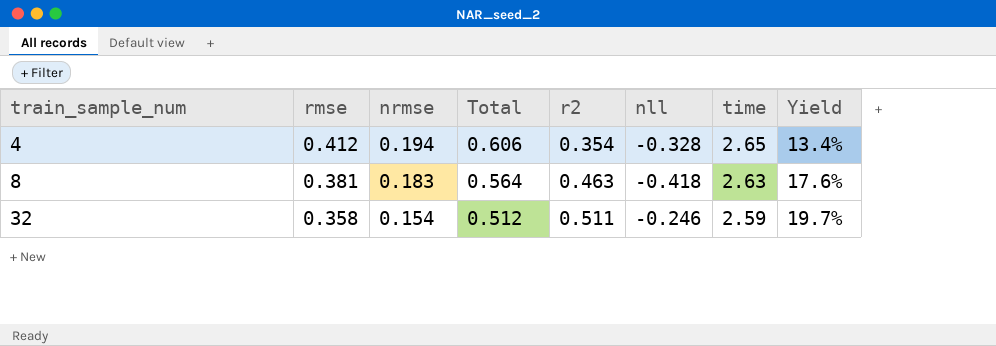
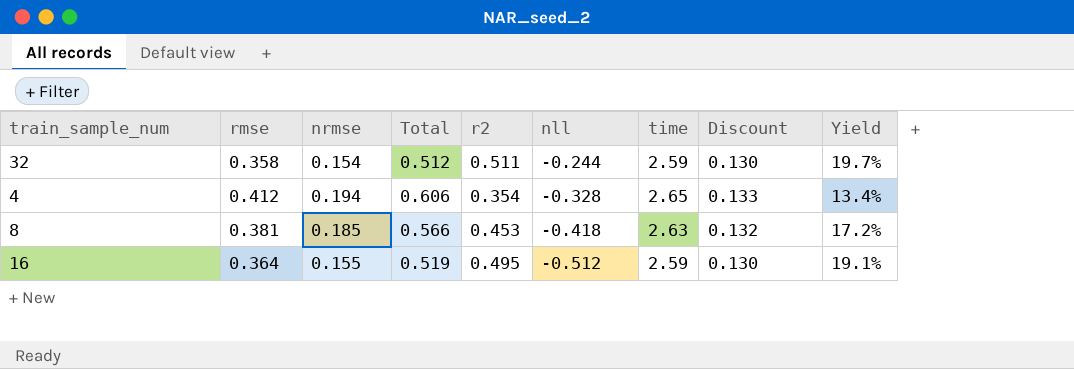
row order: train_sample_num ascending -> nll descending
column Discount | formula: none -> [time] * 0.05
32 | nll: -0.246 -> -0.244
8 | nrmse: 0.183 -> 0.185
8 | Total: 0.564 -> 0.566
8 | r2: 0.463 -> 0.453
8 | Yield: 17.6% -> 17.2%
row 16: none -> 0.364 | 0.155 | 0.519 | 0.495 | -0.512 | 2.59 | 0.130 | 19.1%

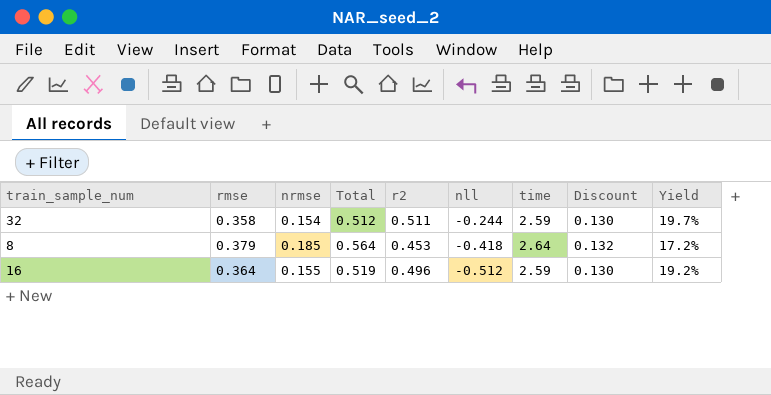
row 4: 0.412 | 0.194 | 0.606 | 0.354 | -0.328 | 2.65 | 0.133 | 13.4% -> none
8 | rmse: 0.381 -> 0.379
8 | Total: 0.566 -> 0.564
8 | time: 2.63 -> 2.64
16 | r2: 0.495 -> 0.496
16 | Yield: 19.1% -> 19.2%

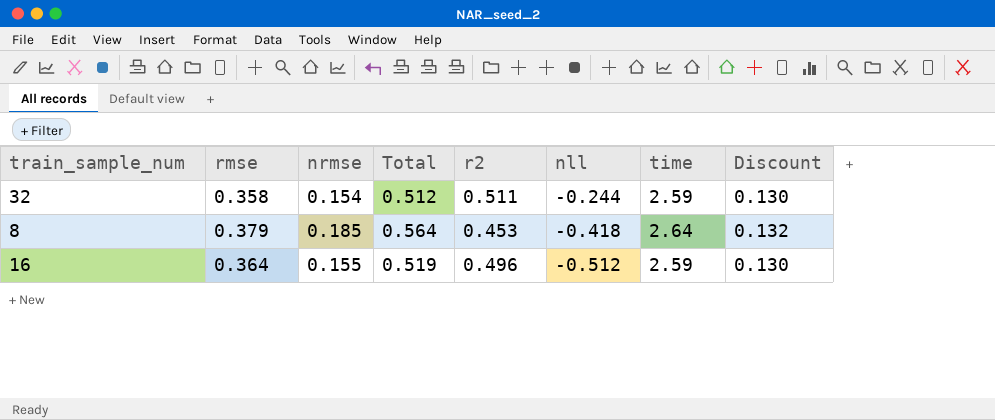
column Yield | formula: [r2] / [time] -> none

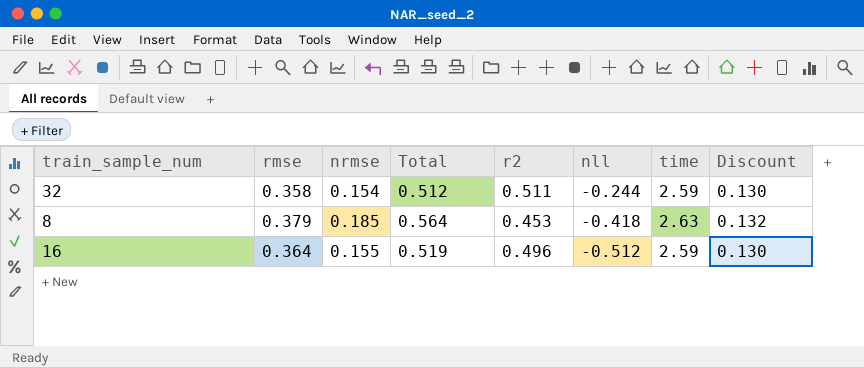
8 | time: 2.64 -> 2.63

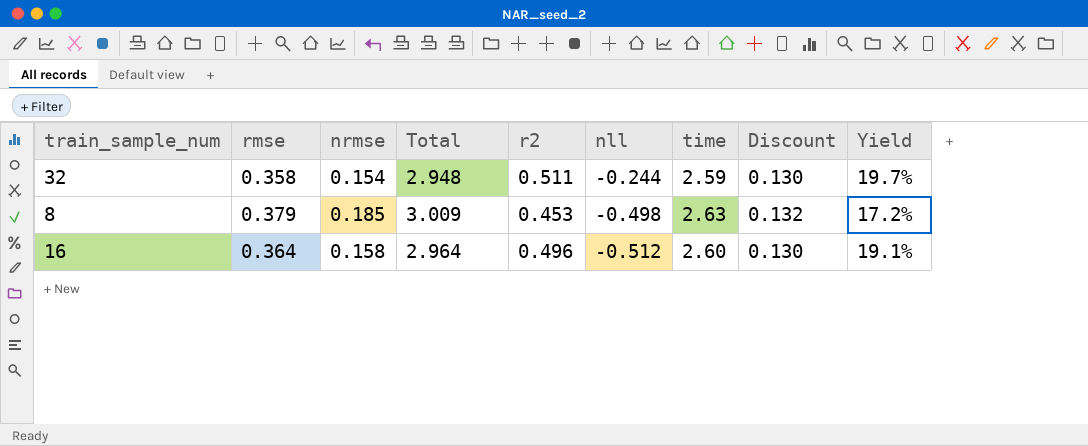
column Total | formula: [rmse] + [nrmse] -> [rmse] + [time]
column Yield | formula: none -> [r2] / [time]
8 | nll: -0.418 -> -0.498
16 | nrmse: 0.155 -> 0.158
16 | time: 2.59 -> 2.60

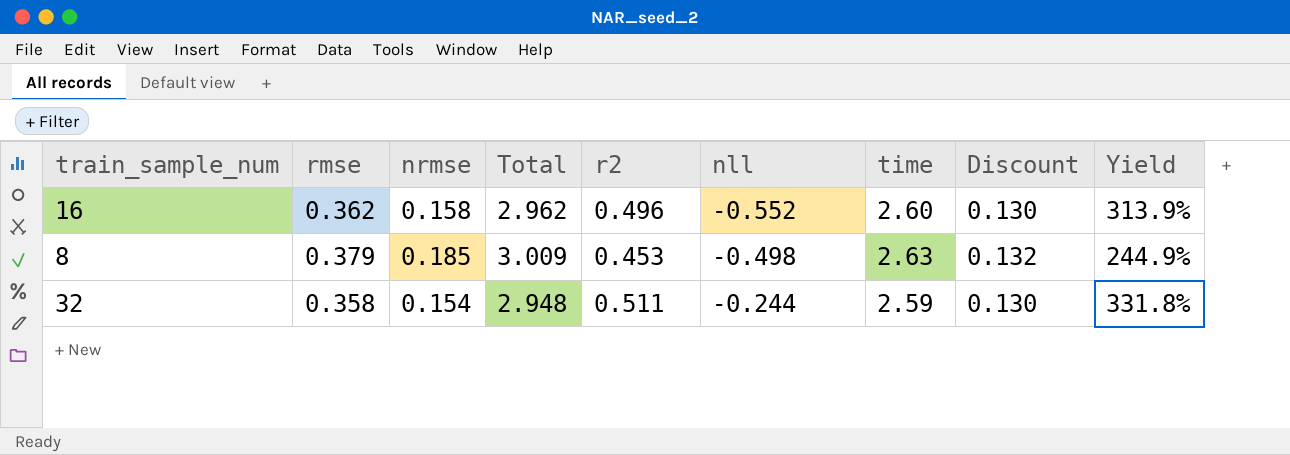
row order: nll descending -> nll ascending
column Yield | formula: [r2] / [time] -> [r2] / [nrmse]
16 | rmse: 0.364 -> 0.362
16 | Total: 2.964 -> 2.962
16 | nll: -0.512 -> -0.552

